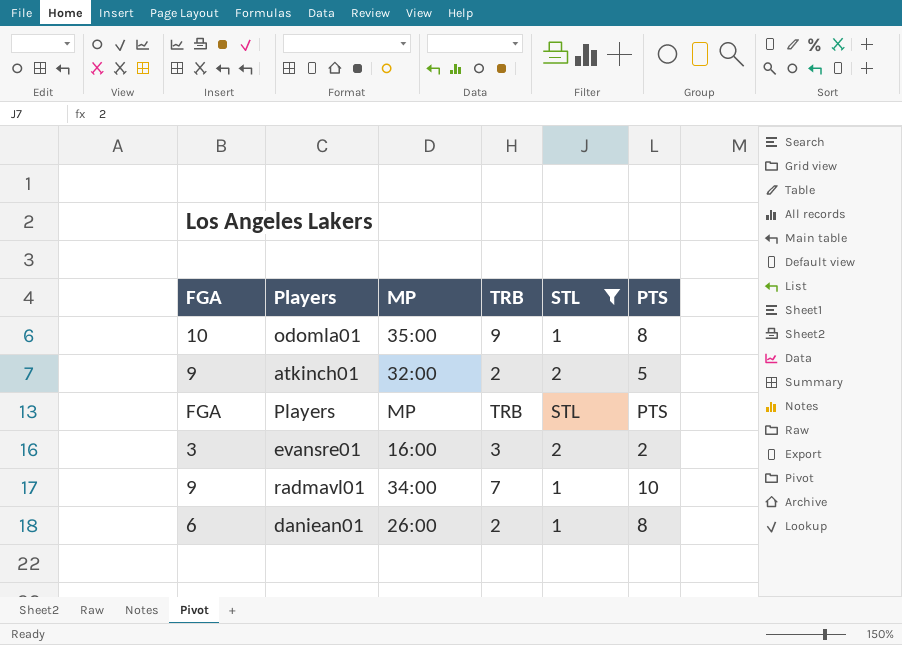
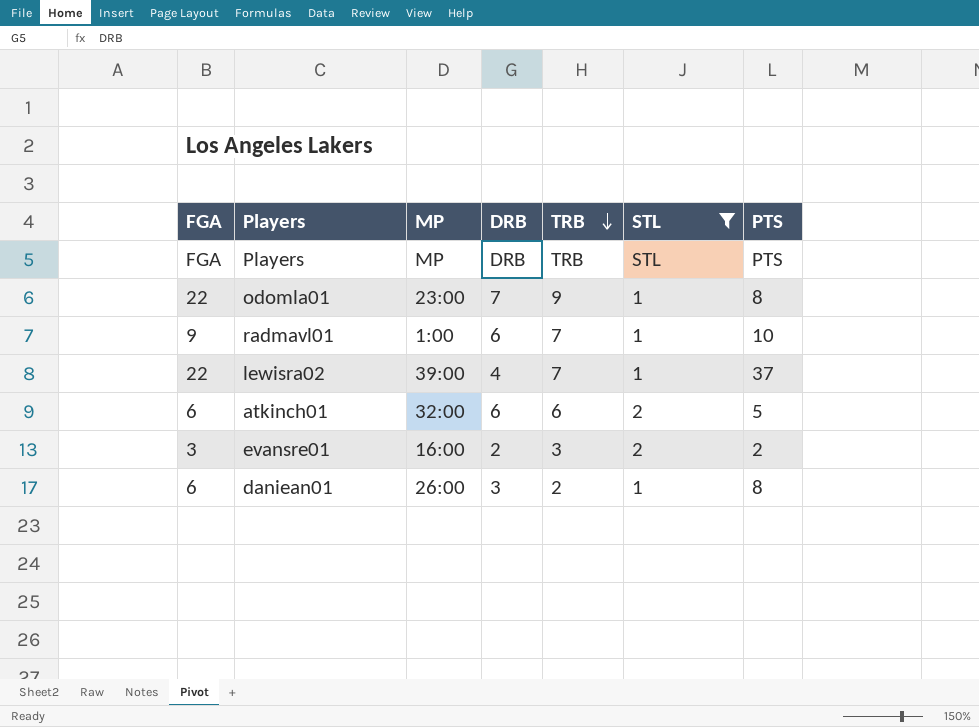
row order: none -> TRB descending
column DRB | position: none -> 4
odomla01 | FGA: 10 -> 22
odomla01 | MP: 35:00 -> 23:00
radmavl01 | MP: 34:00 -> 1:00
row lewisra02: none -> 22 | 39:00 | 4 | 7 | 1 | 37
atkinch01 | FGA: 9 -> 6
atkinch01 | TRB: 2 -> 6

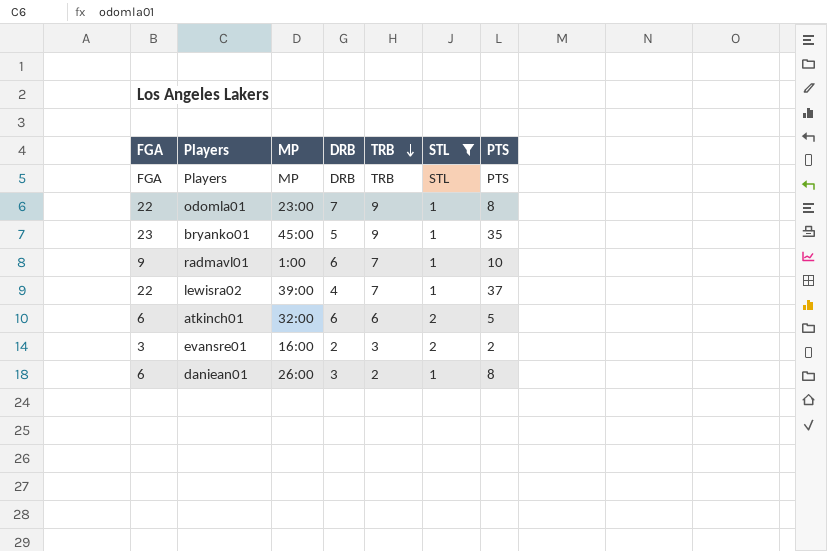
row bryanko01: none -> 23 | 45:00 | 5 | 9 | 1 | 35

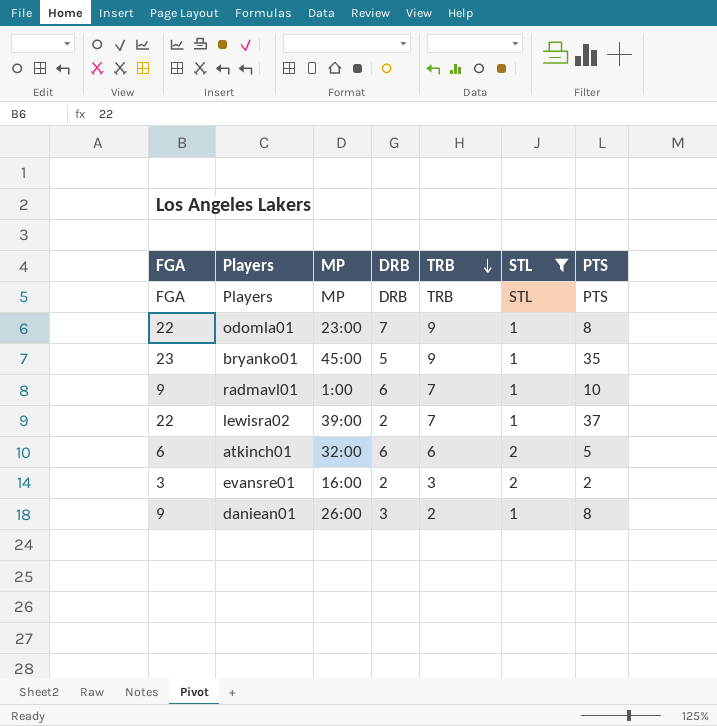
lewisra02 | DRB: 4 -> 2
daniean01 | FGA: 6 -> 9

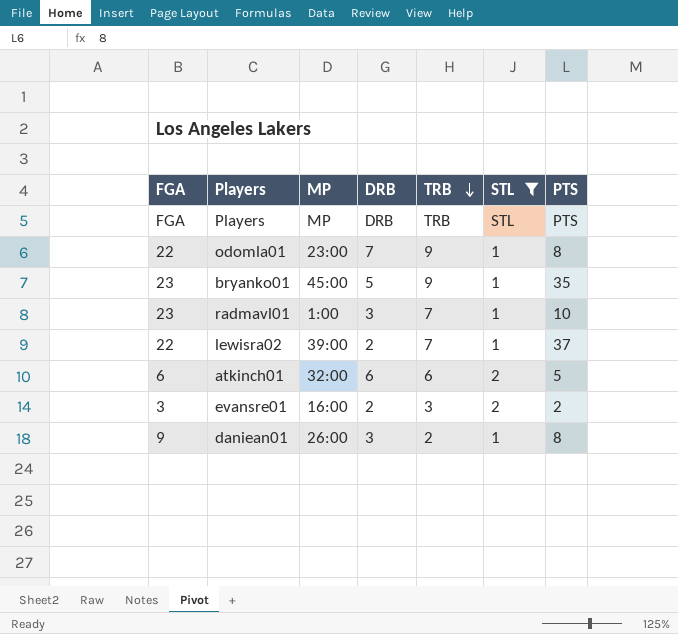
radmavl01 | FGA: 9 -> 23
radmavl01 | DRB: 6 -> 3

